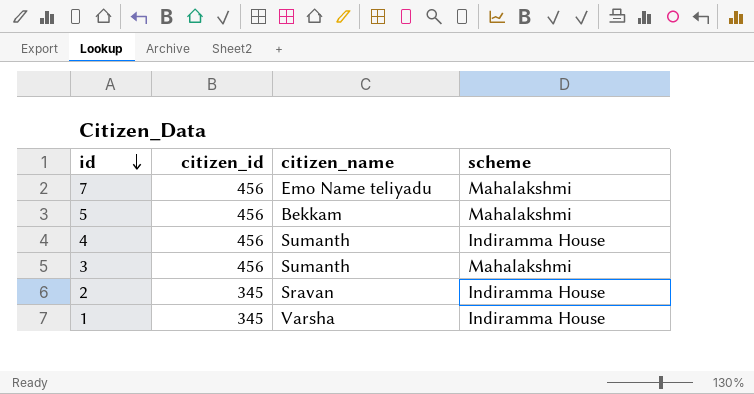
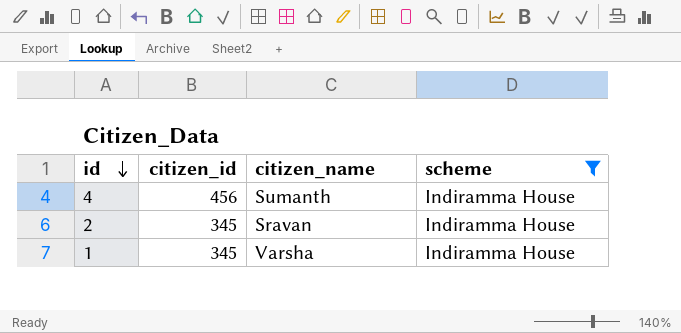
filter: none -> scheme = Indiramma House

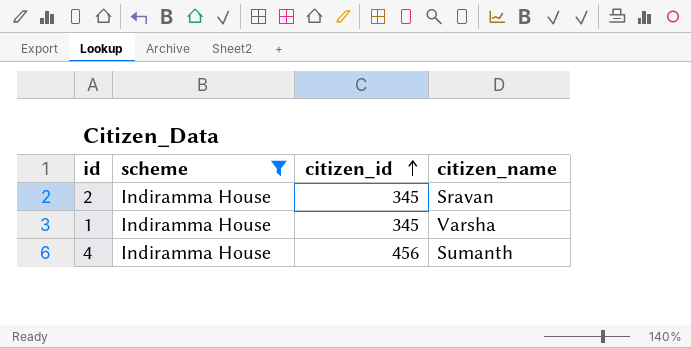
row order: id descending -> citizen_id ascending
column scheme | position: 4 -> 2

